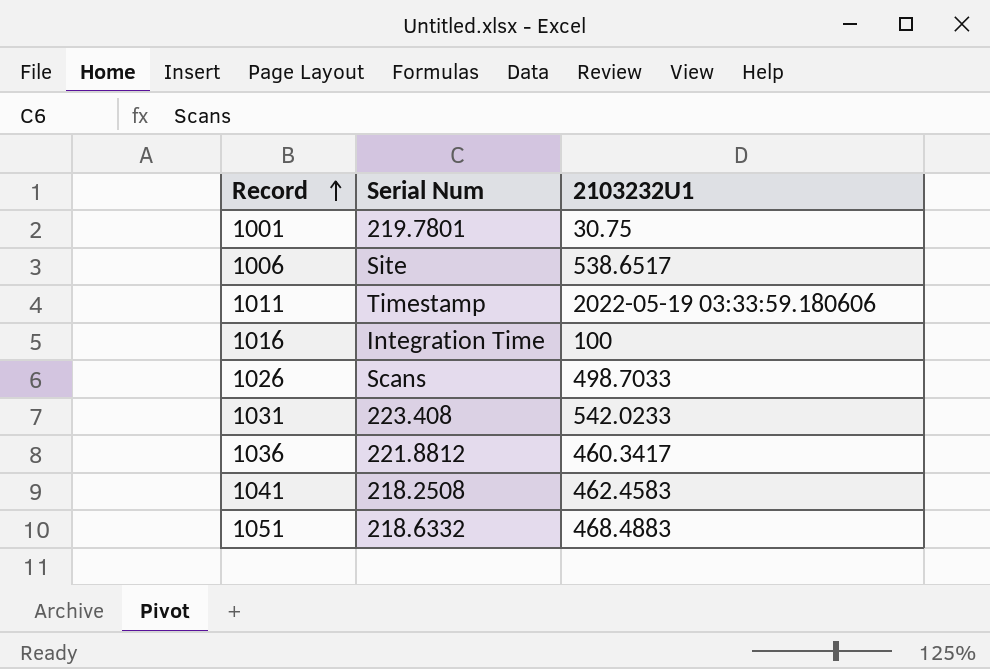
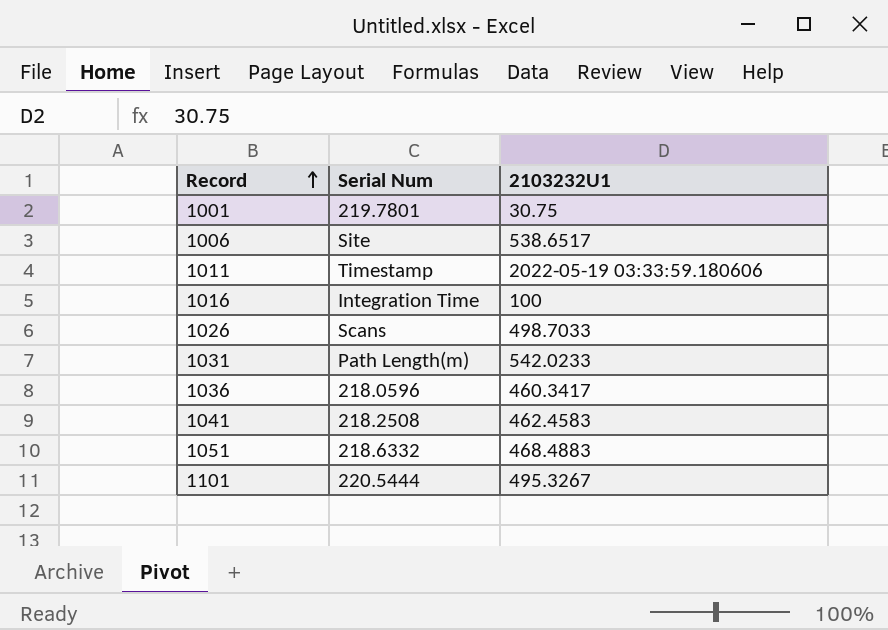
1031 | Serial Num: 223.408 -> Path Length(m)
1036 | Serial Num: 221.8812 -> 218.0596
row 1101: none -> 220.5444 | 495.3267

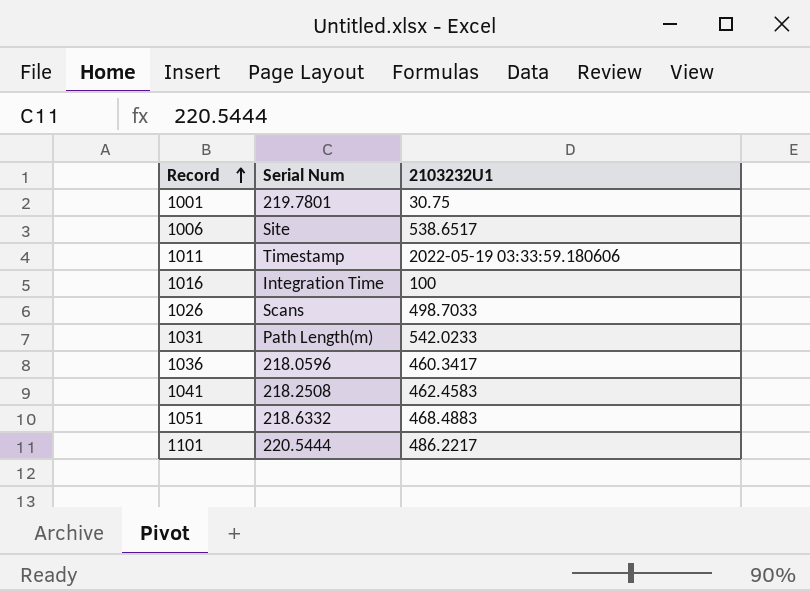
1101 | 2103232U1: 495.3267 -> 486.2217

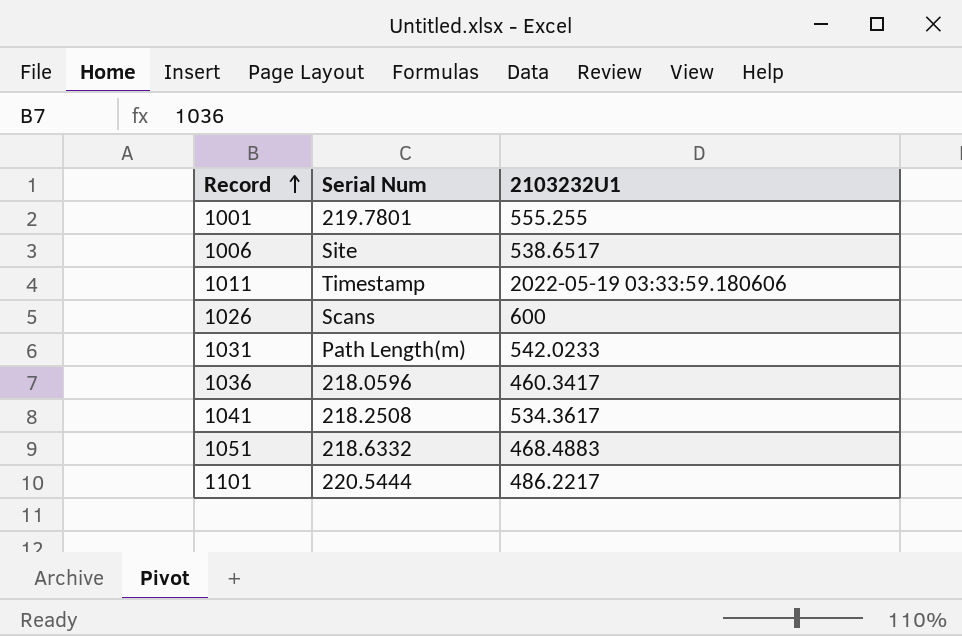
row 1016: Integration Time | 100 -> none
1001 | 2103232U1: 30.75 -> 555.255
1026 | 2103232U1: 498.7033 -> 600
1041 | 2103232U1: 462.4583 -> 534.3617

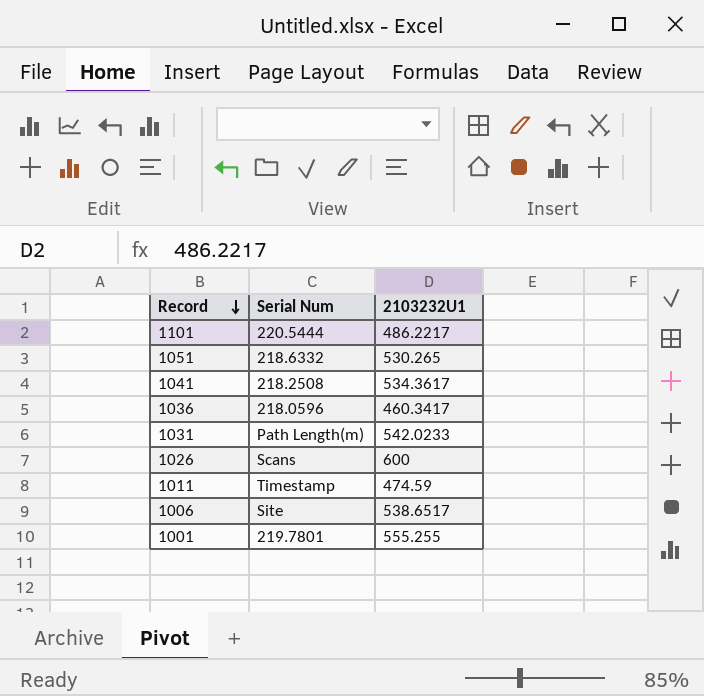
row order: Record ascending -> Record descending
1051 | 2103232U1: 468.4883 -> 530.265
1011 | 2103232U1: 2022-05-19 03:33:59.180606 -> 474.59

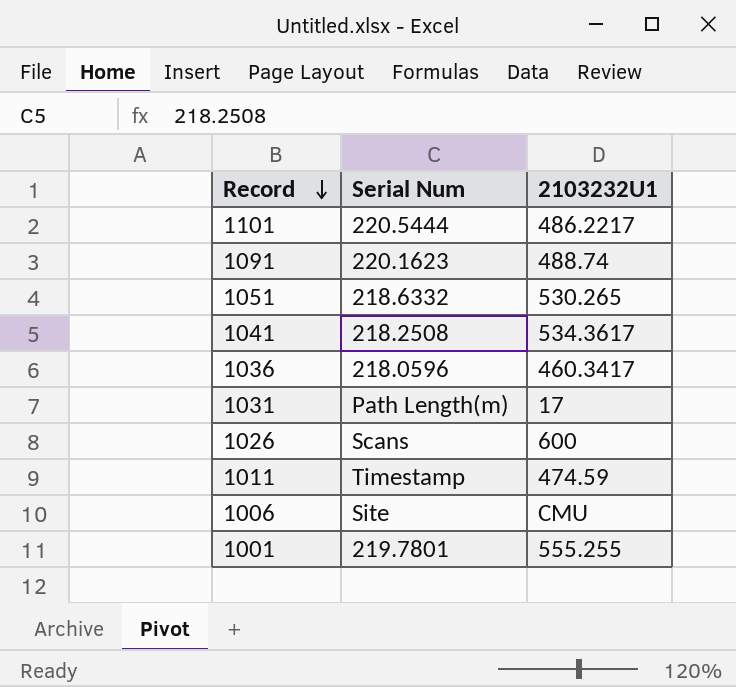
row 1091: none -> 220.1623 | 488.74
1031 | 2103232U1: 542.0233 -> 17
1006 | 2103232U1: 538.6517 -> CMU

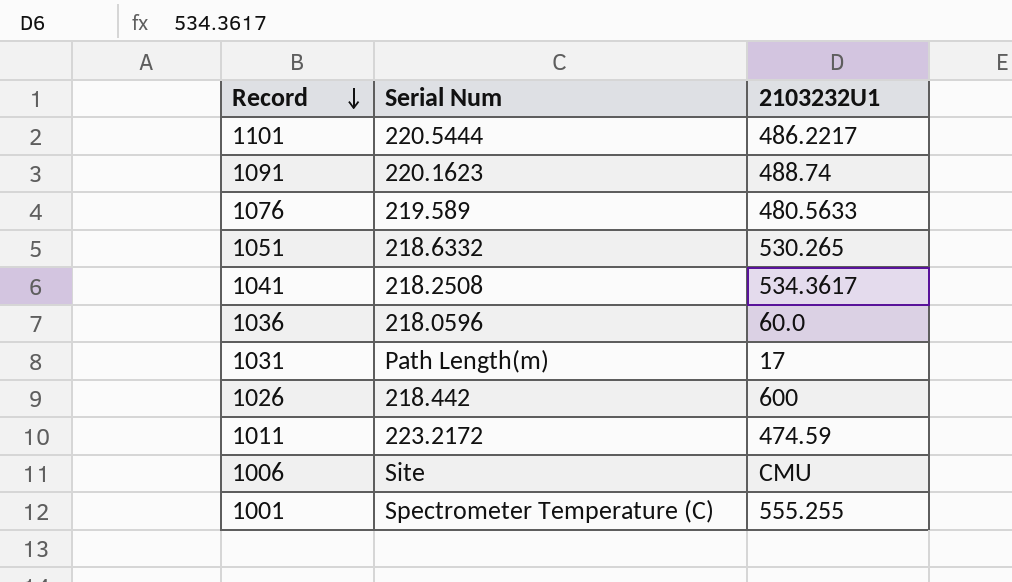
row 1076: none -> 219.589 | 480.5633
1036 | 2103232U1: 460.3417 -> 60.0
1026 | Serial Num: Scans -> 218.442
1011 | Serial Num: Timestamp -> 223.2172
1001 | Serial Num: 219.7801 -> Spectrometer Temperature (C)

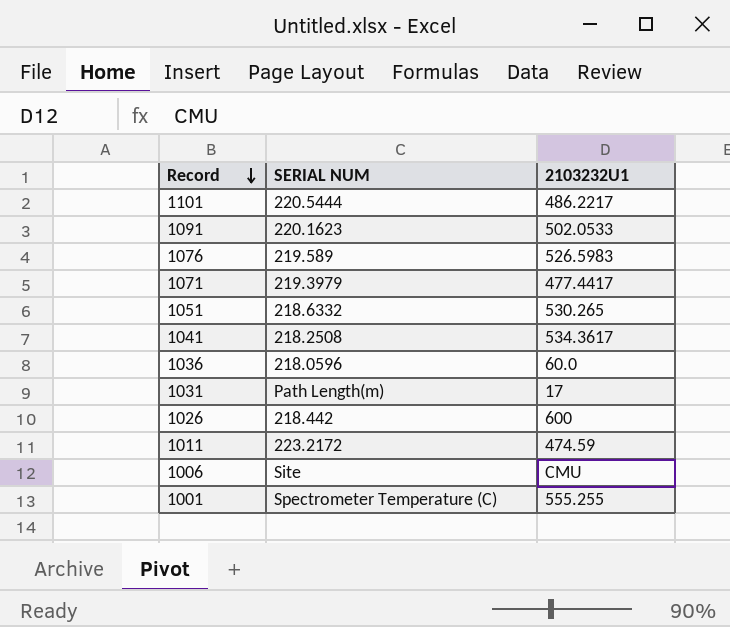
column name: Serial Num -> SERIAL NUM
1091 | 2103232U1: 488.74 -> 502.0533
1076 | 2103232U1: 480.5633 -> 526.5983
row 1071: none -> 219.3979 | 477.4417

